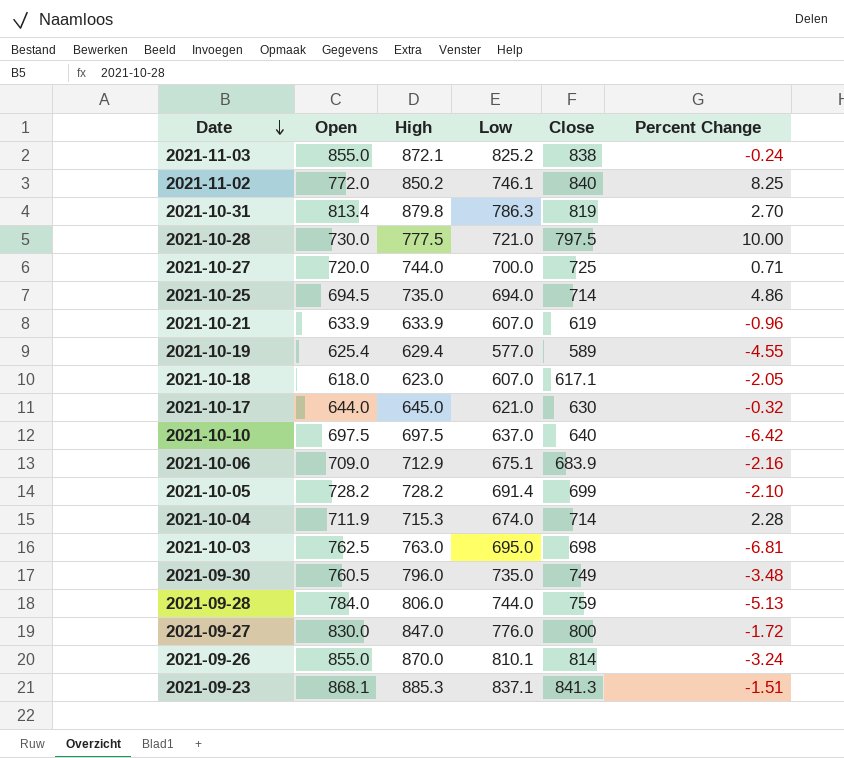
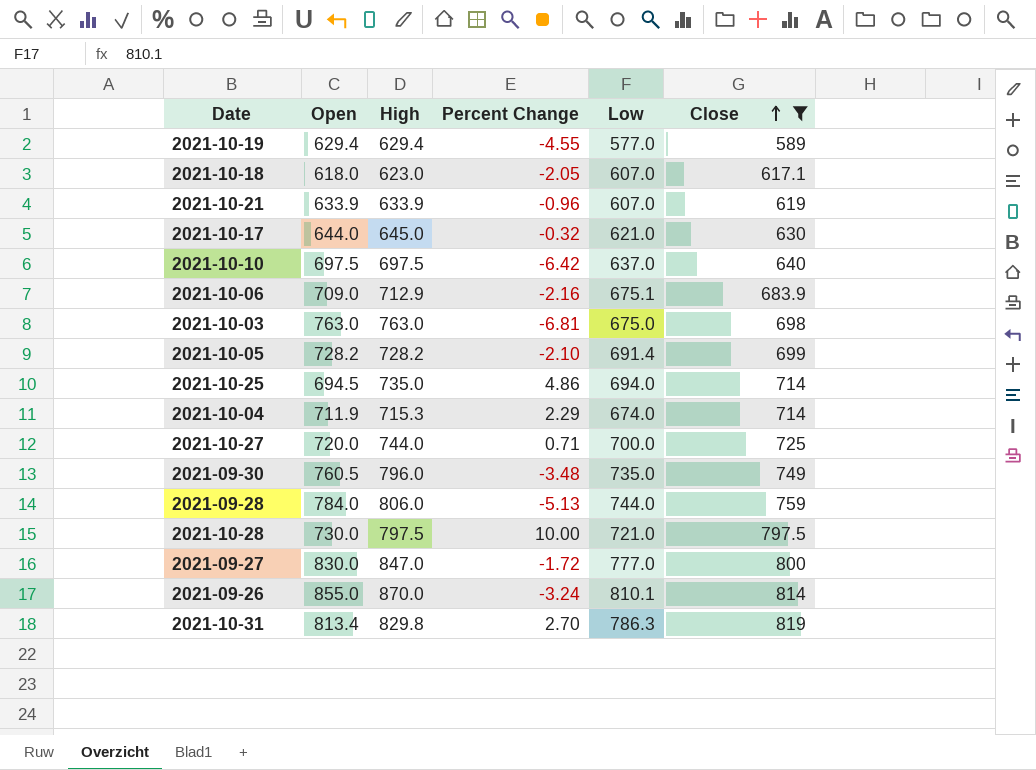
filter: none -> Close <= 819
row order: Date descending -> Close ascending
column Percent Change | position: 6 -> 4
2021-10-19 | Open: 625.4 -> 629.4
2021-10-03 | Open: 762.5 -> 763.0
2021-10-03 | Low: 695.0 -> 675.0
2021-10-04 | Percent Change: 2.28 -> 2.29
2021-10-28 | High: 777.5 -> 797.5
2021-09-27 | Low: 776.0 -> 777.0
2021-10-31 | High: 879.8 -> 829.8

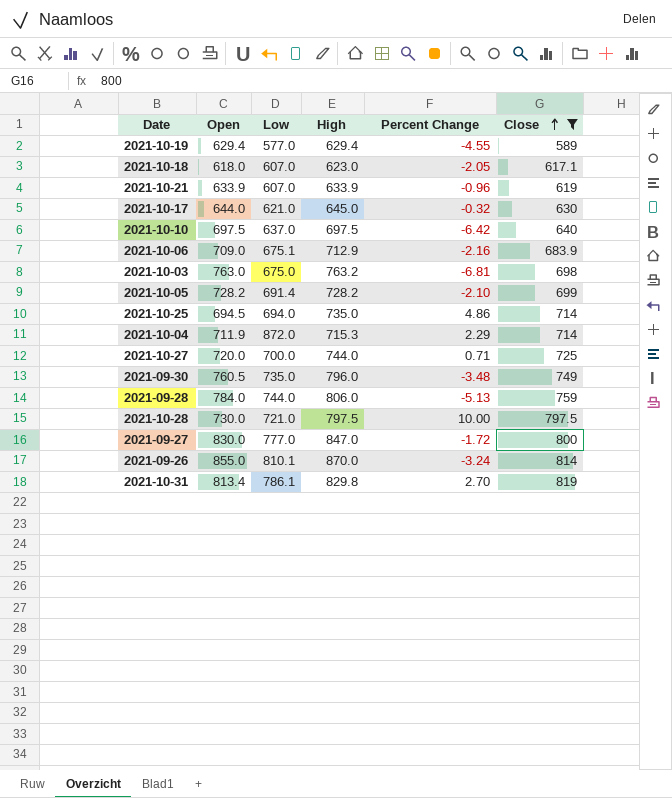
column Low | position: 5 -> 3
2021-10-03 | High: 763.0 -> 763.2
2021-10-04 | Low: 674.0 -> 872.0
2021-10-31 | Low: 786.3 -> 786.1

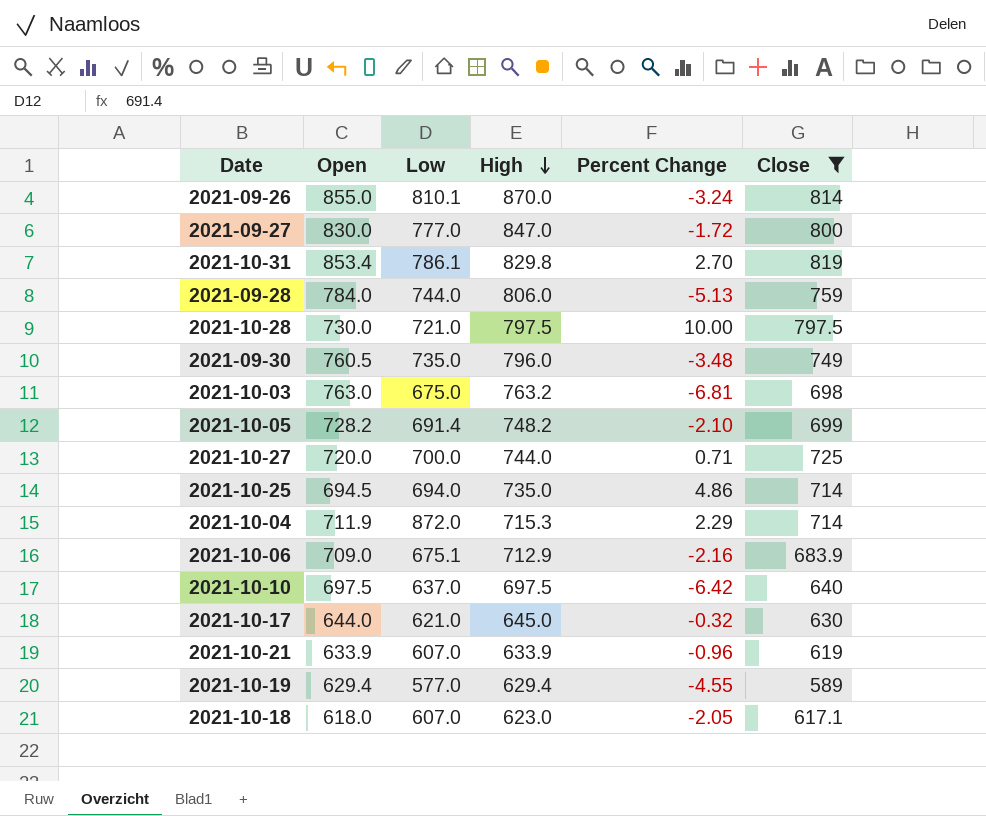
row order: Close ascending -> High descending
2021-10-31 | Open: 813.4 -> 853.4
2021-10-05 | High: 728.2 -> 748.2

